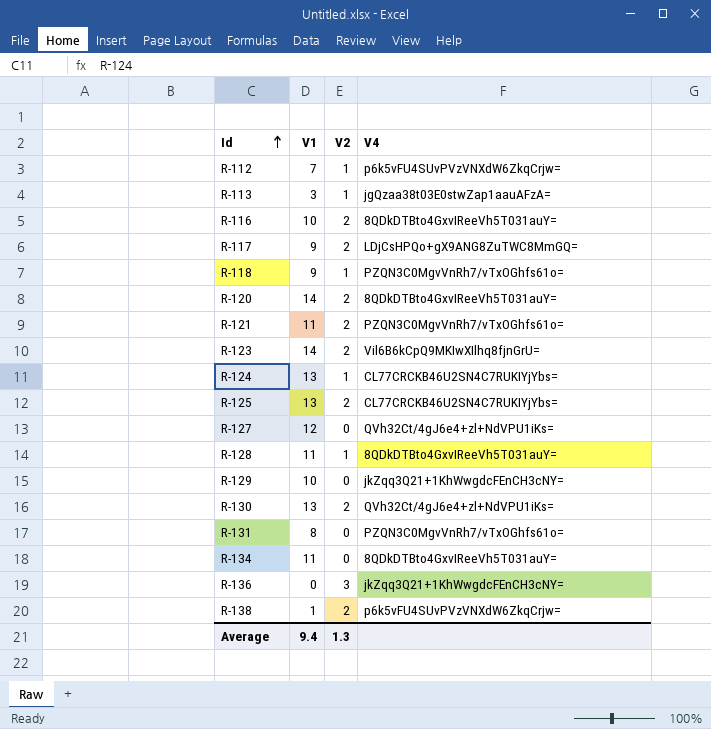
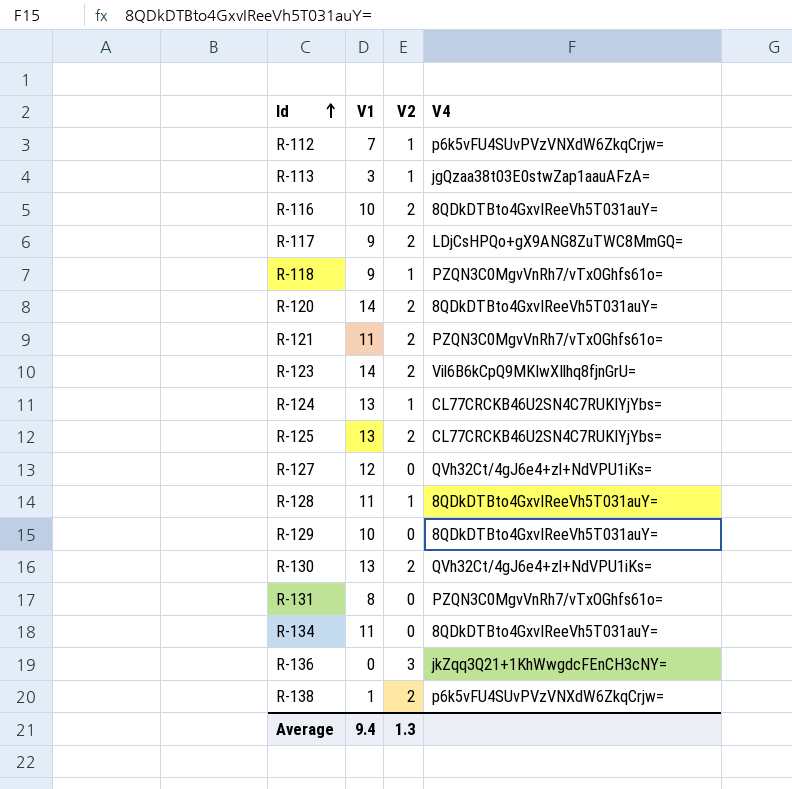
R-129 | V4: jkZqq3Q21+1KhWwgdcFEnCH3cNY= -> 8QDkDTBto4GxvIReeVh5T031auY=

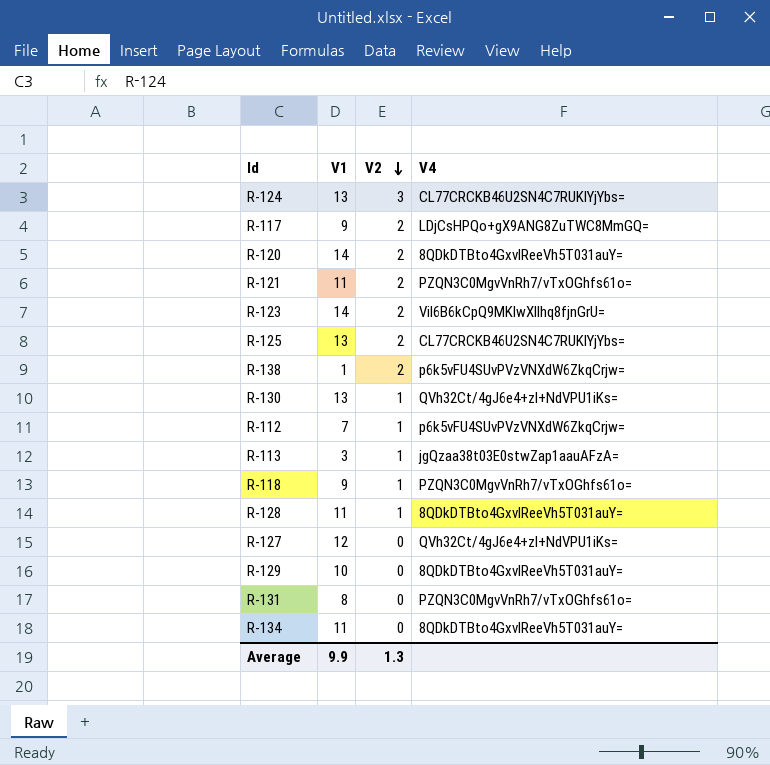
row order: Id ascending -> V2 descending
row R-116: 10 | 2 | 8QDkDTBto4GxvIReeVh5T031auY= -> none
row R-136: 0 | 3 | jkZqq3Q21+1KhWwgdcFEnCH3cNY= -> none
R-124 | V2: 1 -> 3
R-130 | V2: 2 -> 1
Average | V1: 9.4 -> 9.9

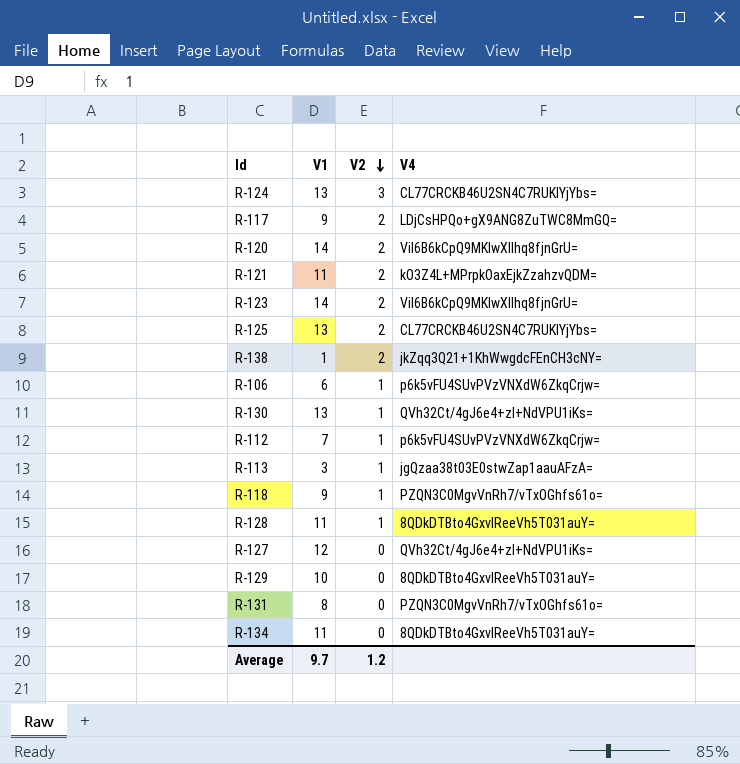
R-120 | V4: 8QDkDTBto4GxvIReeVh5T031auY= -> Vil6B6kCpQ9MKIwXIlhq8fjnGrU=
R-121 | V4: PZQN3C0MgvVnRh7/vTxOGhfs61o= -> kO3Z4L+MPrpkOaxEjkZzahzvQDM=
R-138 | V4: p6k5vFU4SUvPVzVNXdW6ZkqCrjw= -> jkZqq3Q21+1KhWwgdcFEnCH3cNY=
row R-106: none -> 6 | 1 | p6k5vFU4SUvPVzVNXdW6ZkqCrjw=
Average | V1: 9.9 -> 9.7
Average | V2: 1.3 -> 1.2

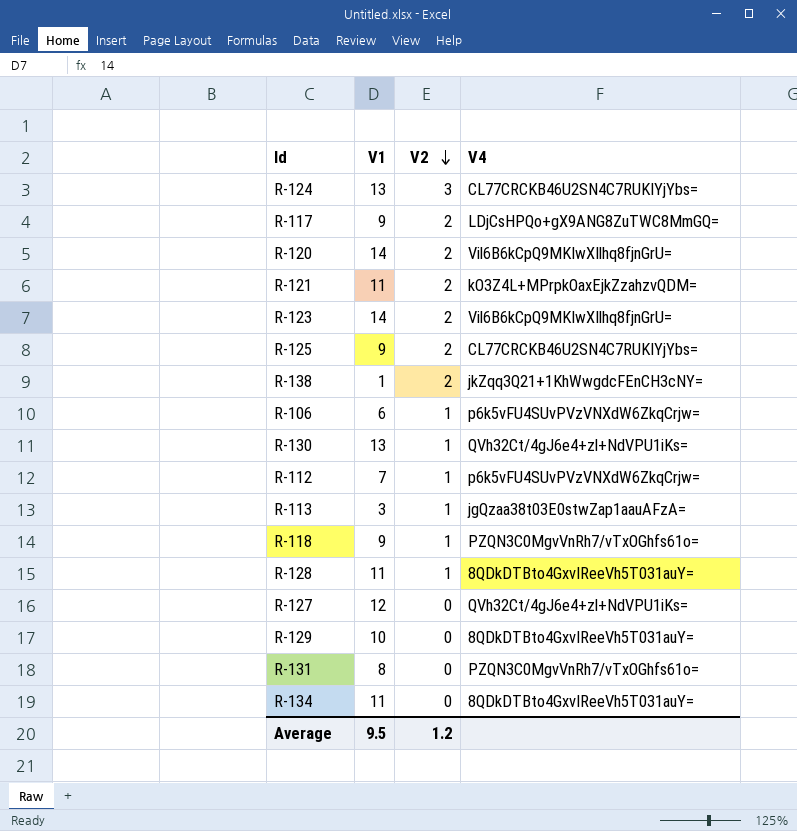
R-125 | V1: 13 -> 9
Average | V1: 9.7 -> 9.5

